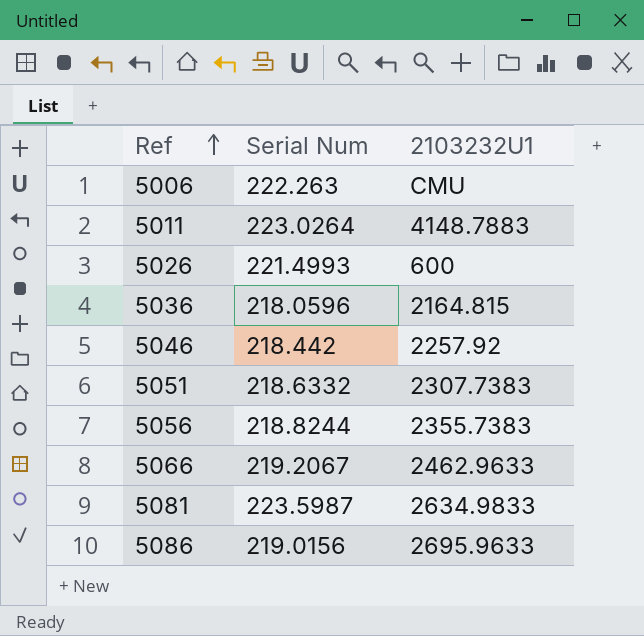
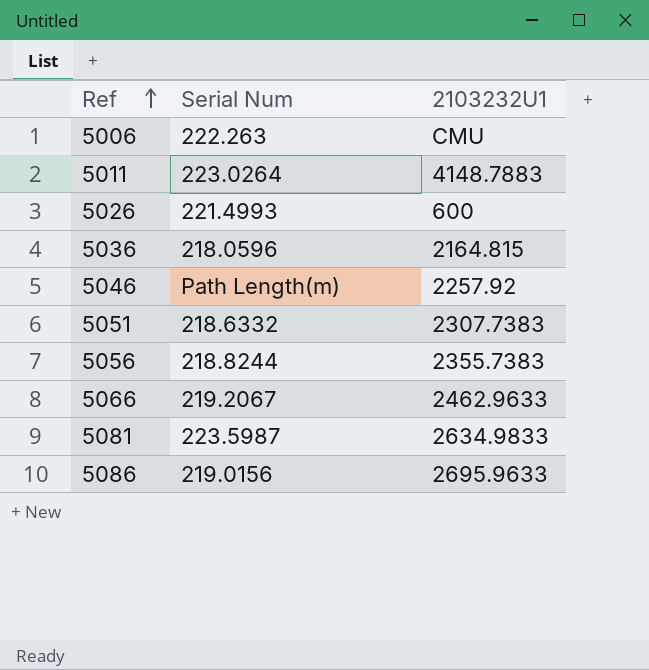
5046 | Serial Num: 218.442 -> Path Length(m)

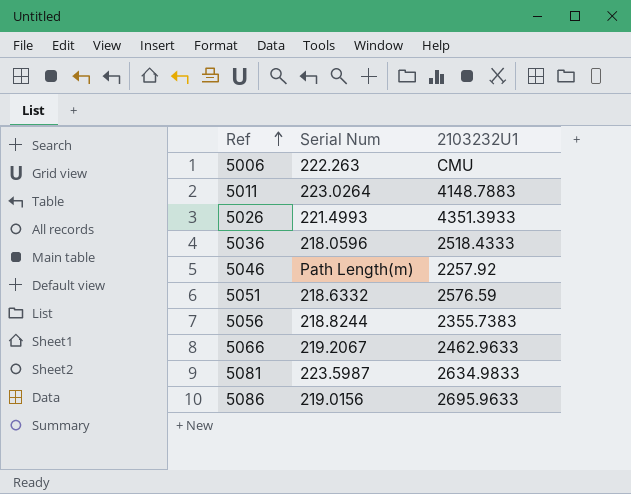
5026 | 2103232U1: 600 -> 4351.3933
5036 | 2103232U1: 2164.815 -> 2518.4333
5051 | 2103232U1: 2307.7383 -> 2576.59

